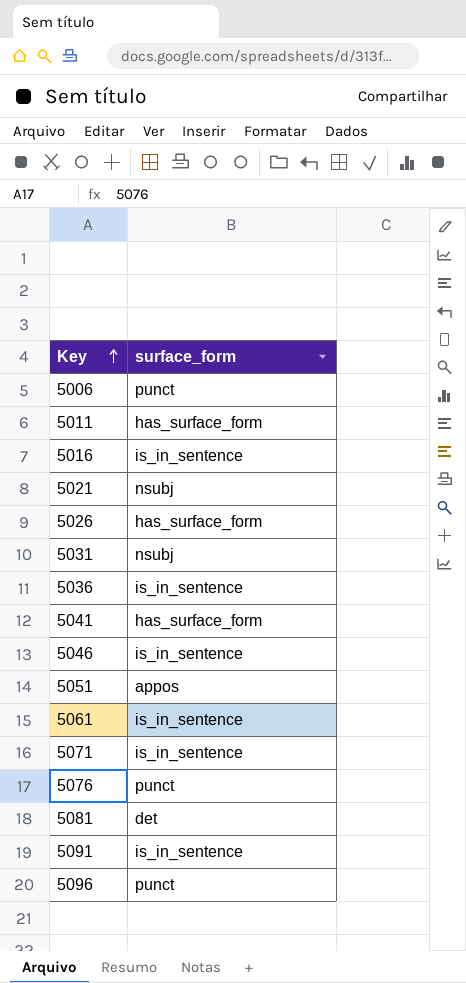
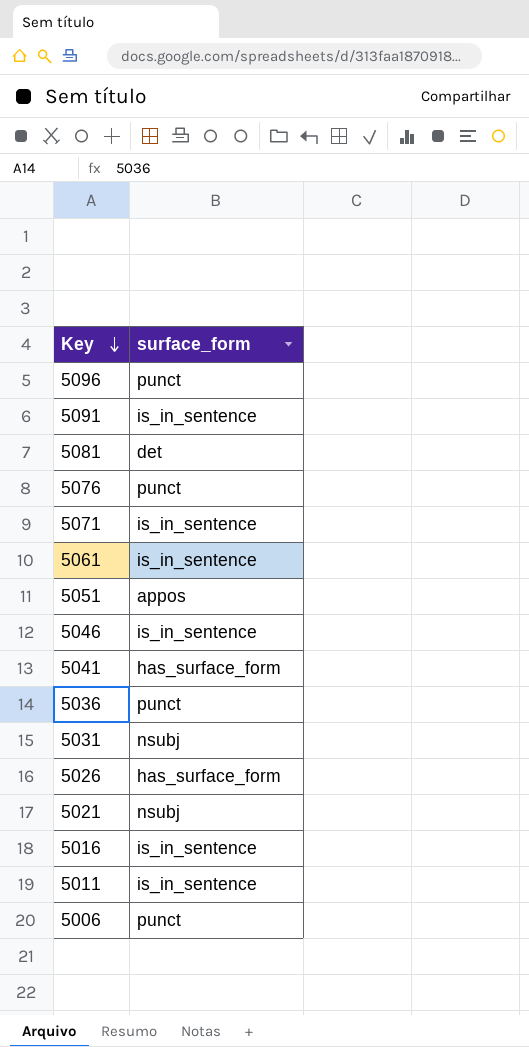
row order: Key ascending -> Key descending
5036 | surface_form: is_in_sentence -> punct
5011 | surface_form: has_surface_form -> is_in_sentence

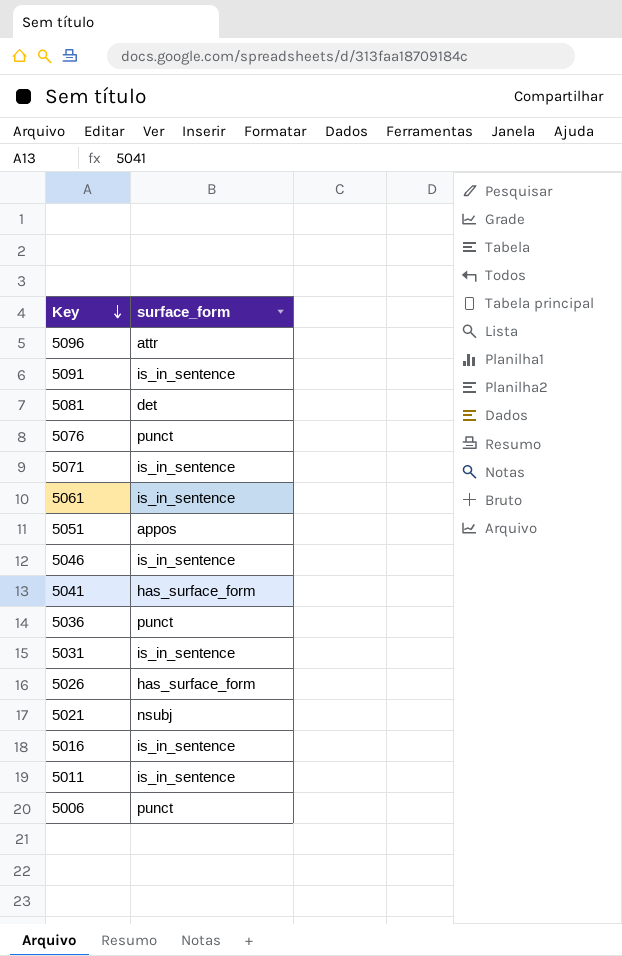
5096 | surface_form: punct -> attr
5031 | surface_form: nsubj -> is_in_sentence

